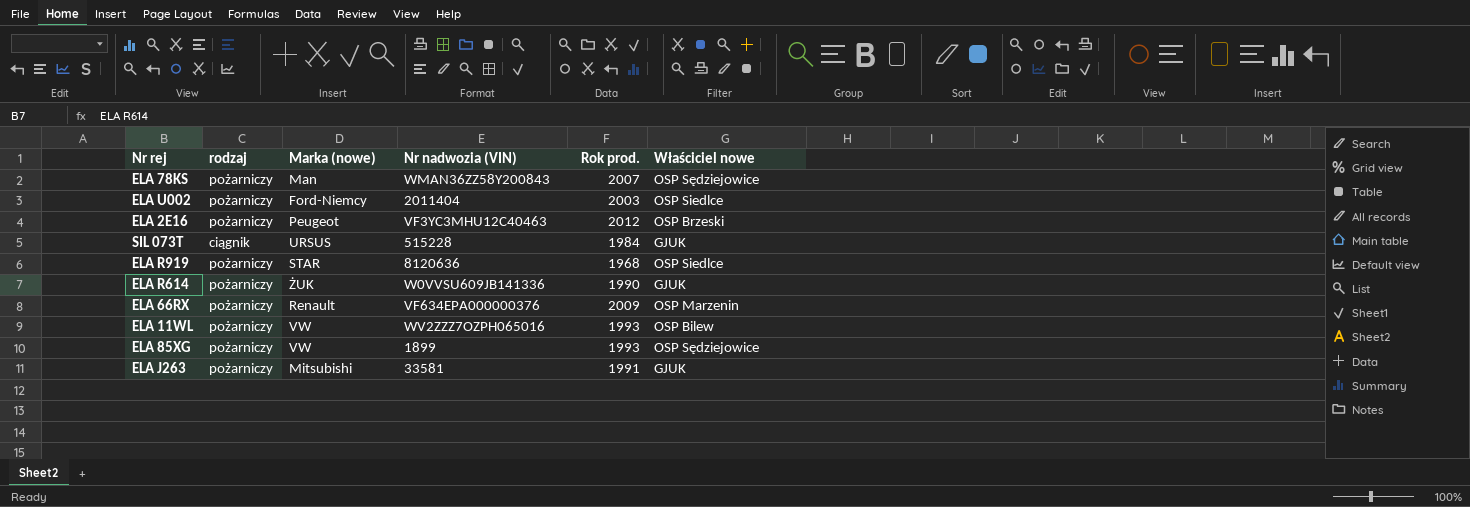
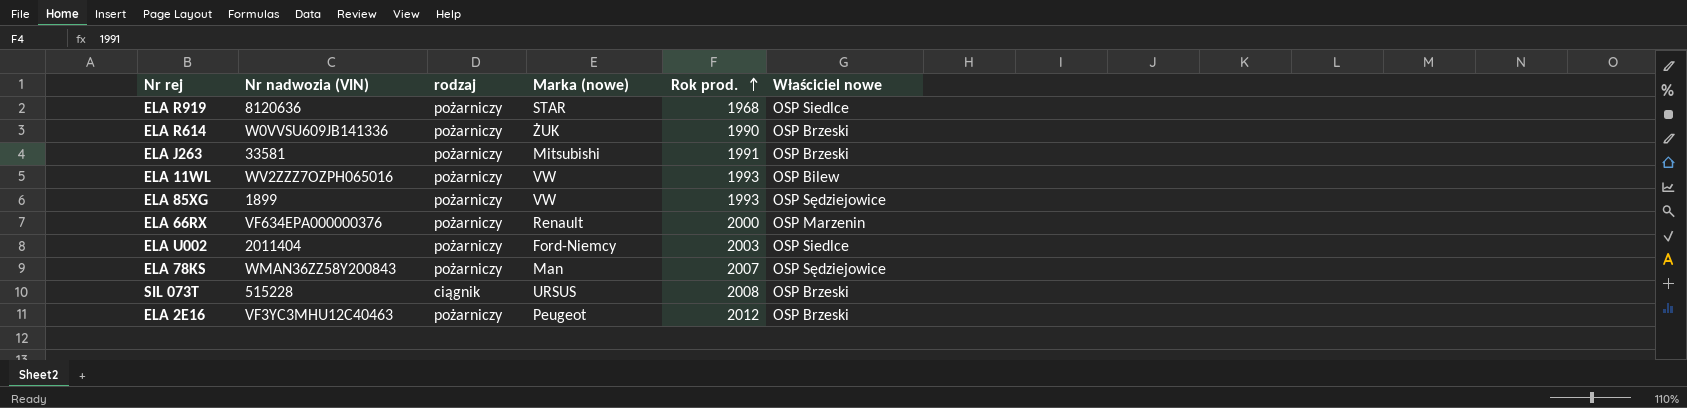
row order: none -> Rok prod. ascending
column Nr nadwozia (VIN) | position: 4 -> 2
ELA R614 | Właściciel nowe: GJUK -> OSP Brzeski
ELA J263 | Właściciel nowe: GJUK -> OSP Brzeski
ELA 66RX | Rok prod.: 2009 -> 2000
SIL 073T | Rok prod.: 1984 -> 2008
SIL 073T | Właściciel nowe: GJUK -> OSP Brzeski

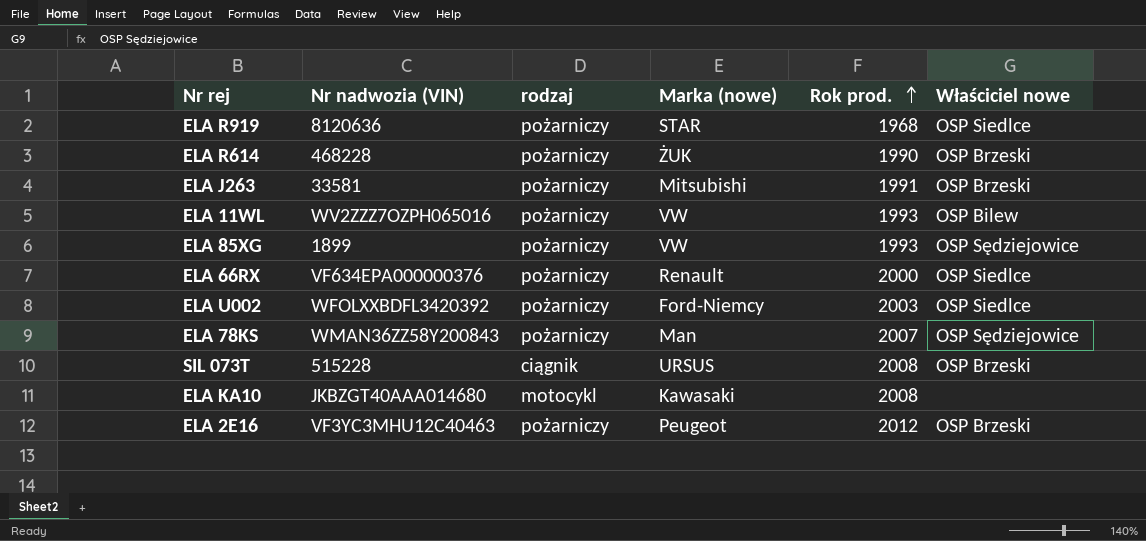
ELA R614 | Nr nadwozia (VIN): W0VVSU609JB141336 -> 468228
ELA 66RX | Właściciel nowe: OSP Marzenin -> OSP Siedlce
ELA U002 | Nr nadwozia (VIN): 2011404 -> WFOLXXBDFL3420392
row ELA KA10: none -> JKBZGT40AAA014680 | motocykl | Kawasaki | 2008 | none

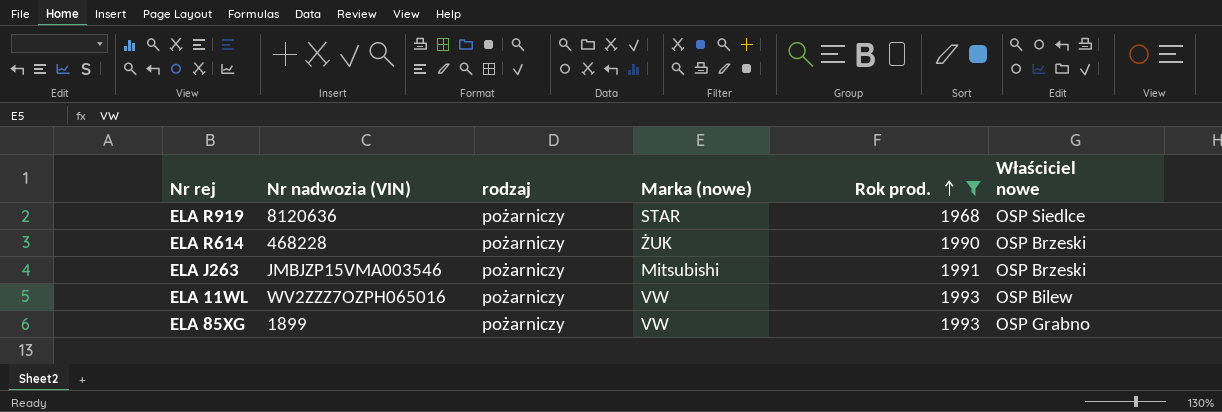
filter: none -> Rok prod. <= 1993
ELA J263 | Nr nadwozia (VIN): 33581 -> JMBJZP15VMA003546
ELA 85XG | Właściciel nowe: OSP Sędziejowice -> OSP Grabno

